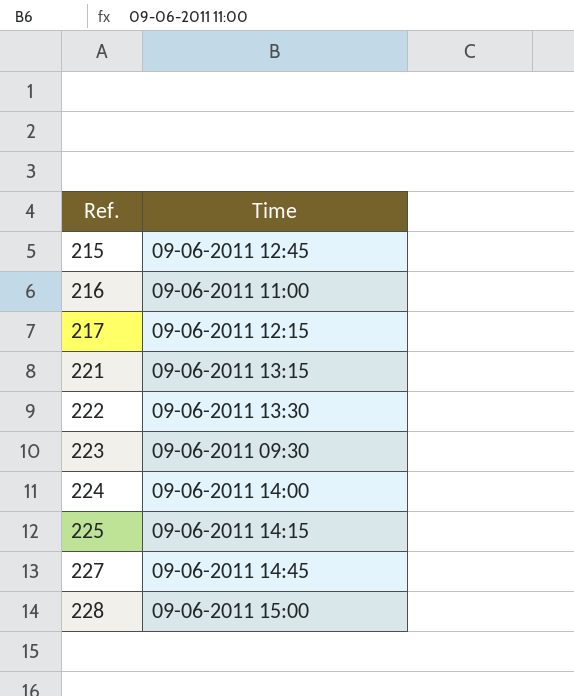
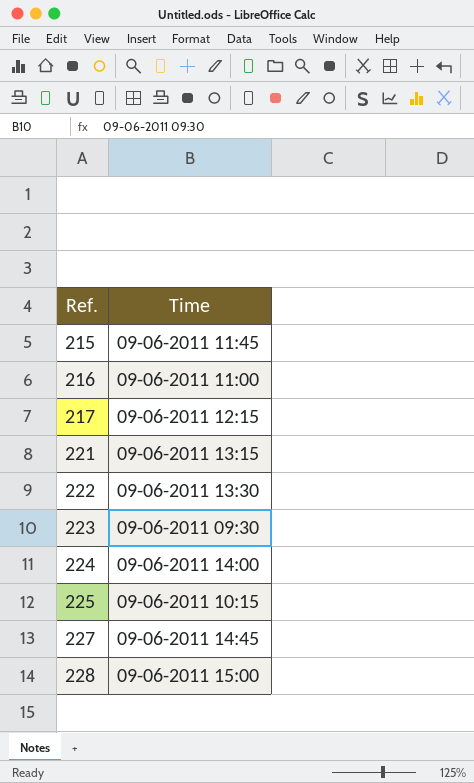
215 | Time: 09-06-2011 12:45 -> 09-06-2011 11:45
225 | Time: 09-06-2011 14:15 -> 09-06-2011 10:15

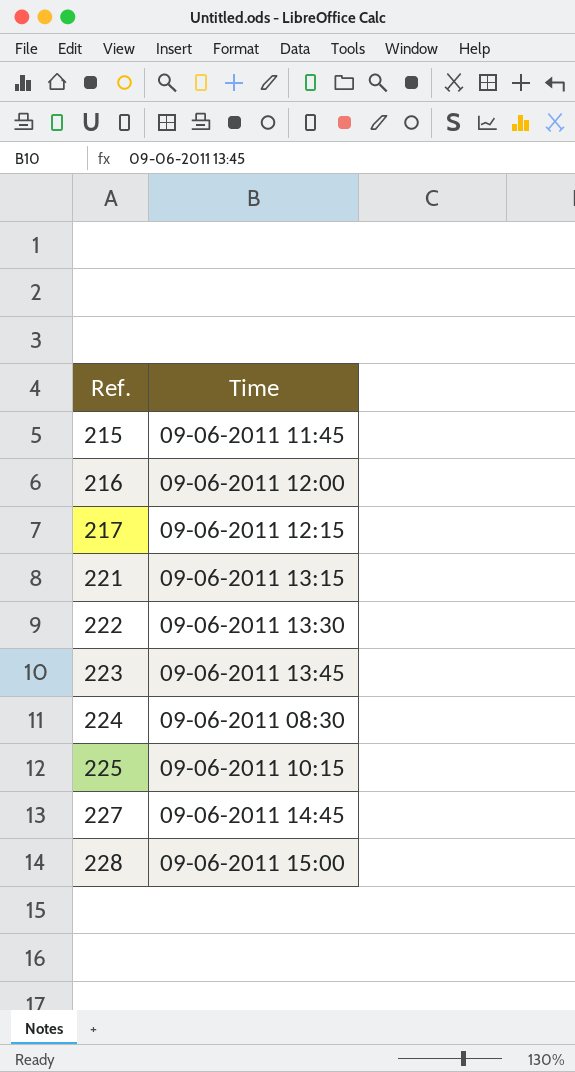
216 | Time: 09-06-2011 11:00 -> 09-06-2011 12:00
223 | Time: 09-06-2011 09:30 -> 09-06-2011 13:45
224 | Time: 09-06-2011 14:00 -> 09-06-2011 08:30

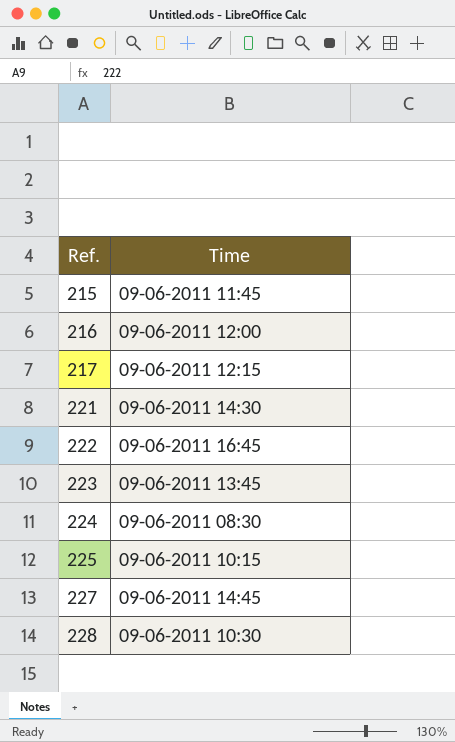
221 | Time: 09-06-2011 13:15 -> 09-06-2011 14:30
222 | Time: 09-06-2011 13:30 -> 09-06-2011 16:45
228 | Time: 09-06-2011 15:00 -> 09-06-2011 10:30

